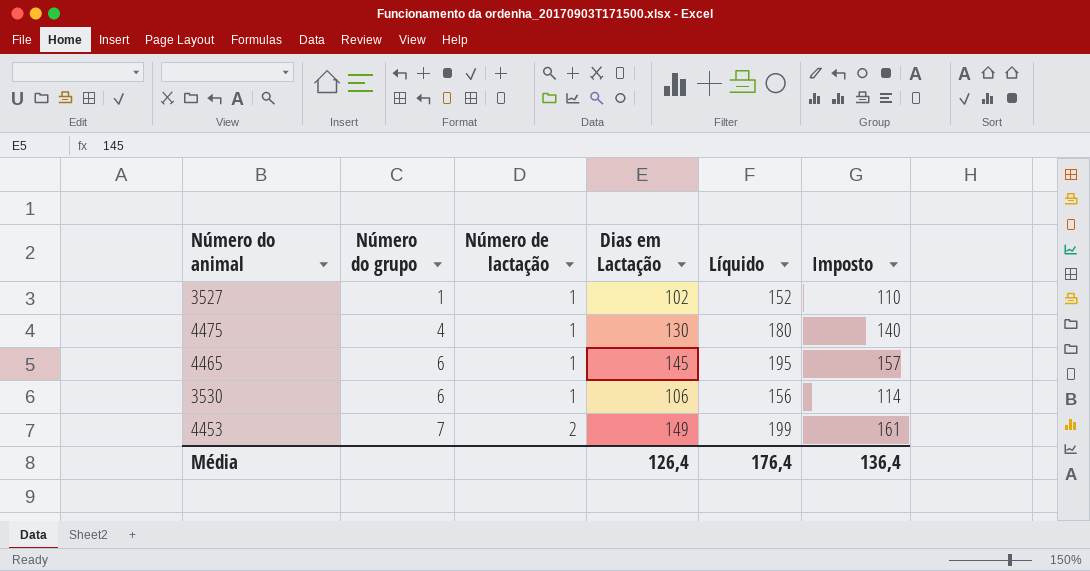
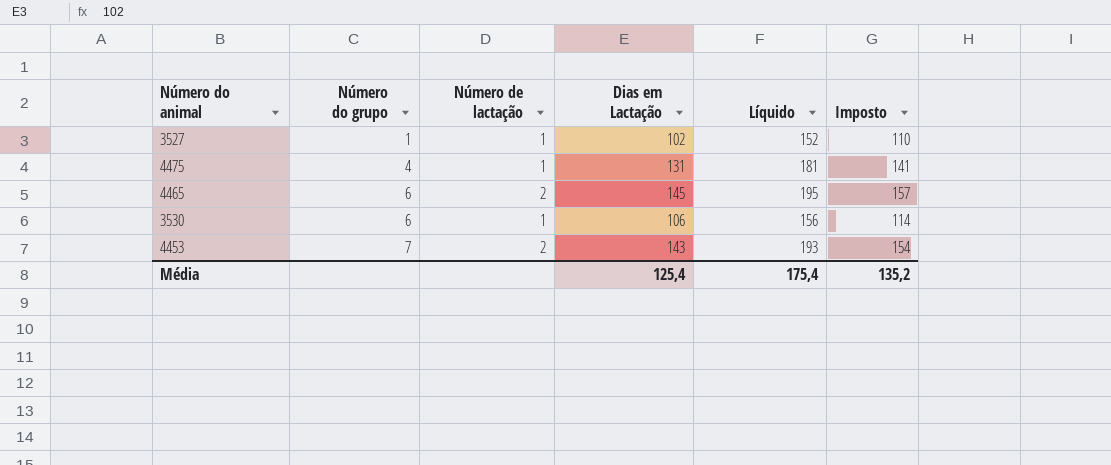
4475 | Dias em Lactação: 130 -> 131
4475 | Líquido: 180 -> 181
4475 | Imposto: 140 -> 141
4465 | Número de lactação: 1 -> 2
4453 | Dias em Lactação: 149 -> 143
4453 | Líquido: 199 -> 193
4453 | Imposto: 161 -> 154
Média | Dias em Lactação: 126,4 -> 125,4
Média | Líquido: 176,4 -> 175,4
Média | Imposto: 136,4 -> 135,2

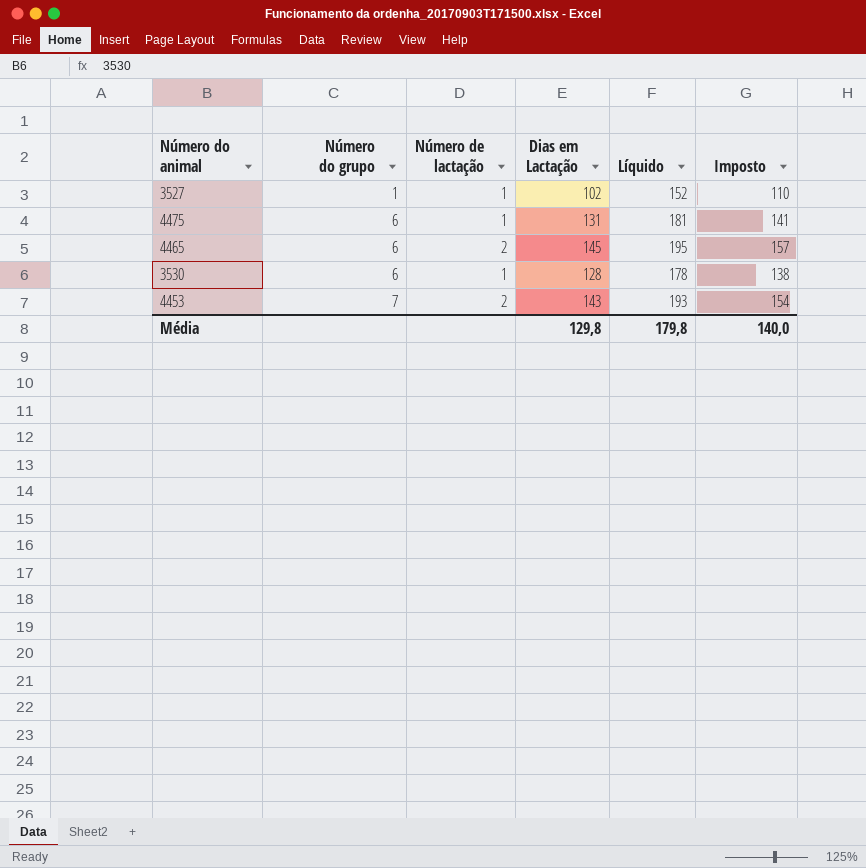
4475 | Número do grupo: 4 -> 6
3530 | Dias em Lactação: 106 -> 128
3530 | Líquido: 156 -> 178
3530 | Imposto: 114 -> 138
Média | Dias em Lactação: 125,4 -> 129,8
Média | Líquido: 175,4 -> 179,8
Média | Imposto: 135,2 -> 140,0

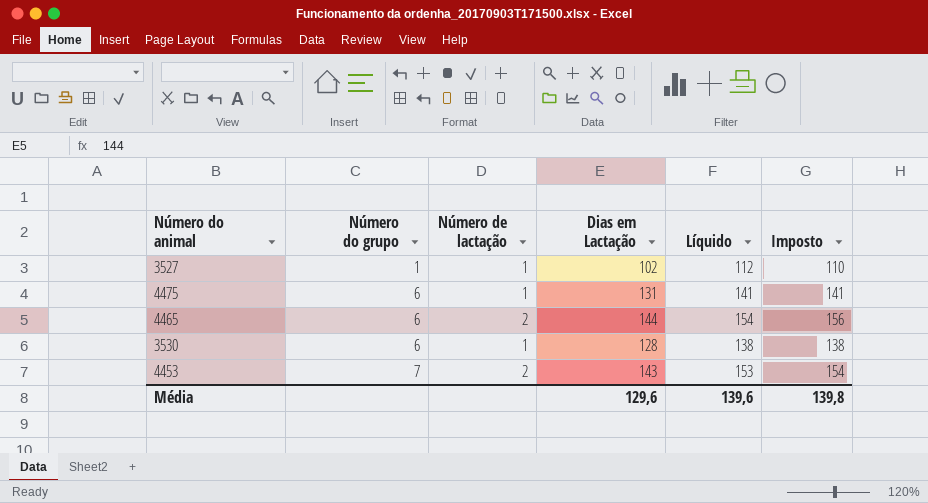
column Líquido | formula: [Dias em Lactação] + 50 -> [Dias em Lactação] + 10
4465 | Dias em Lactação: 145 -> 144
4465 | Imposto: 157 -> 156
Média | Dias em Lactação: 129,8 -> 129,6
Média | Líquido: 179,8 -> 139,6
Média | Imposto: 140,0 -> 139,8

